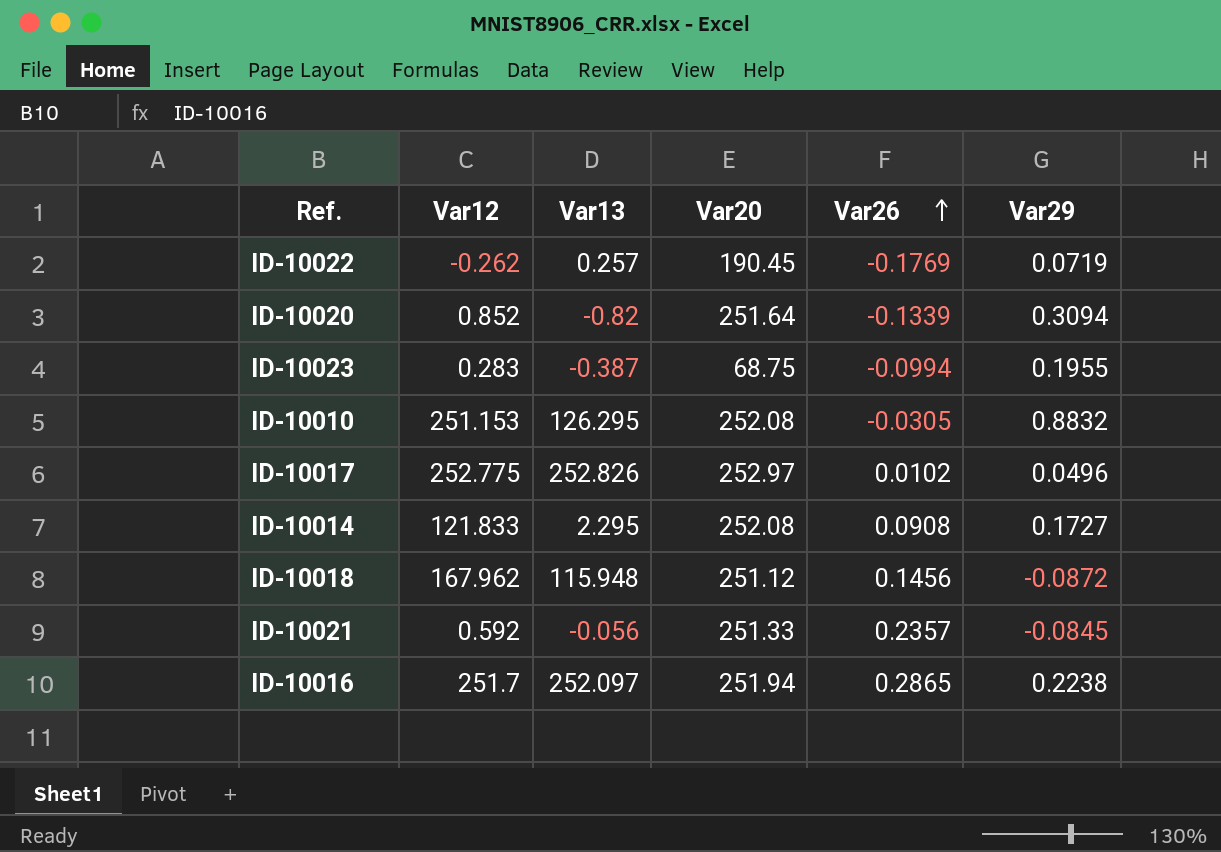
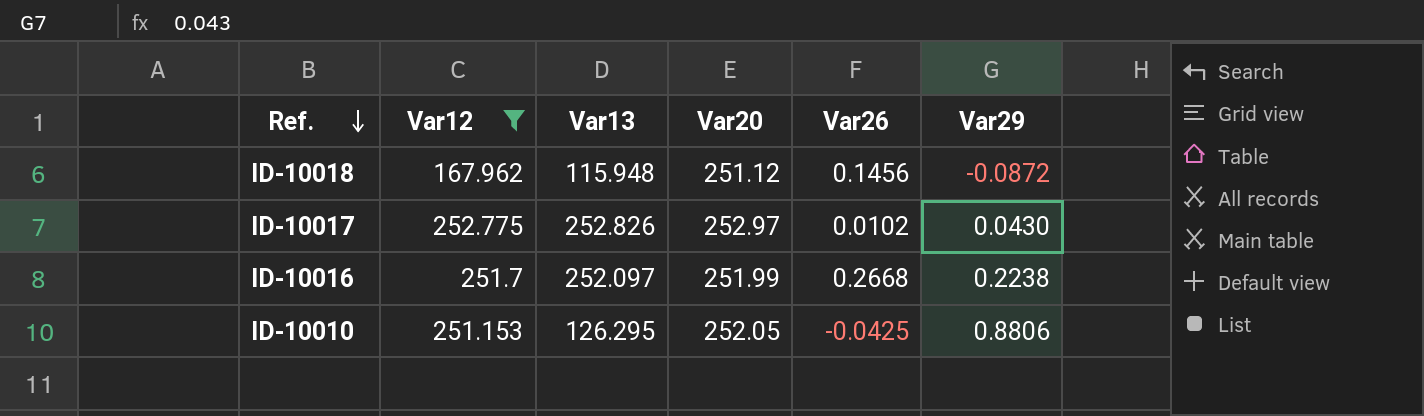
filter: none -> Var12 >= 167.962
row order: Var26 ascending -> Ref. descending
ID-10017 | Var29: 0.0496 -> 0.0430
ID-10016 | Var20: 251.94 -> 251.99
ID-10016 | Var26: 0.2865 -> 0.2668
ID-10010 | Var20: 252.08 -> 252.05
ID-10010 | Var26: -0.0305 -> -0.0425
ID-10010 | Var29: 0.8832 -> 0.8806

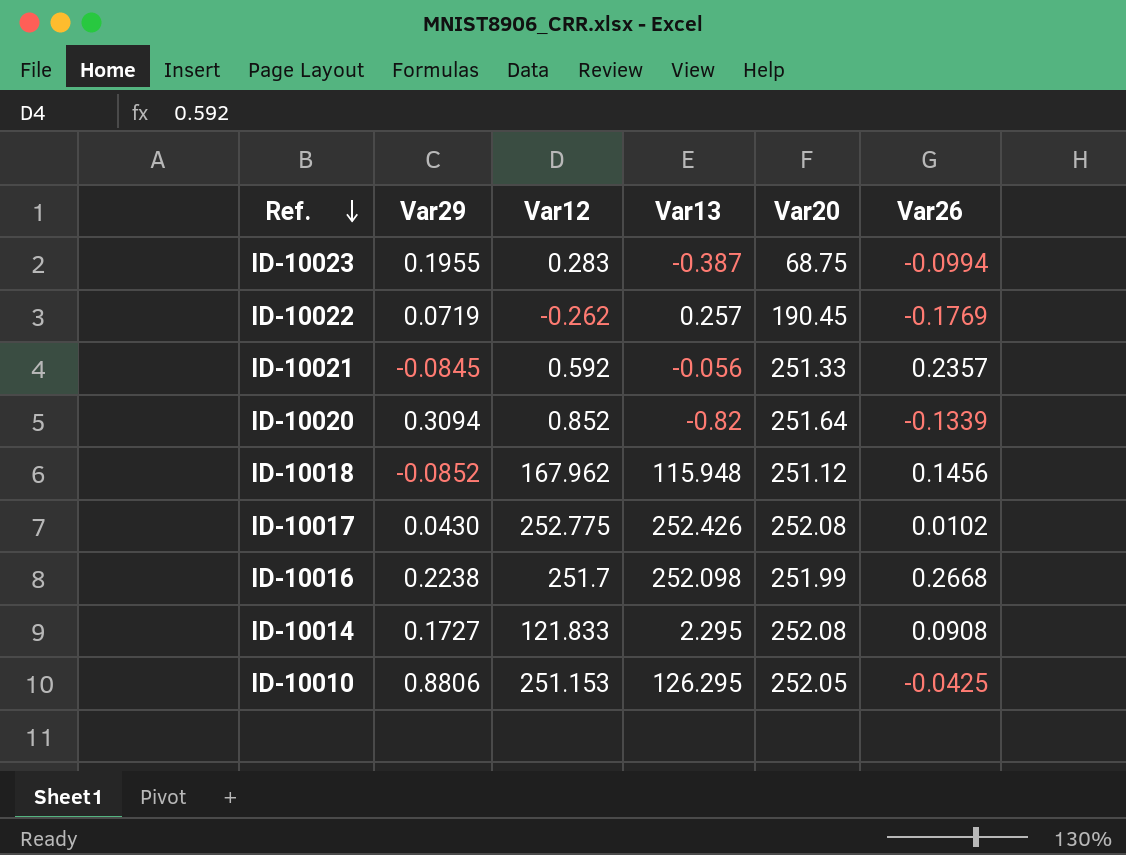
filter: Var12 >= 167.962 -> none
column Var29 | position: 6 -> 2
ID-10018 | Var29: -0.0872 -> -0.0852
ID-10017 | Var13: 252.826 -> 252.426
ID-10017 | Var20: 252.97 -> 252.08
ID-10016 | Var13: 252.097 -> 252.098

